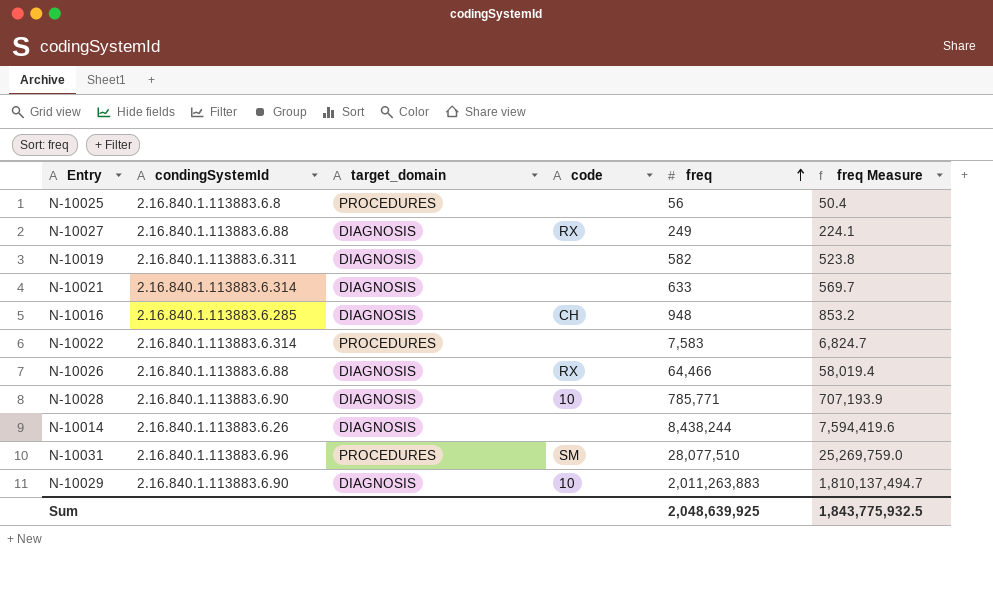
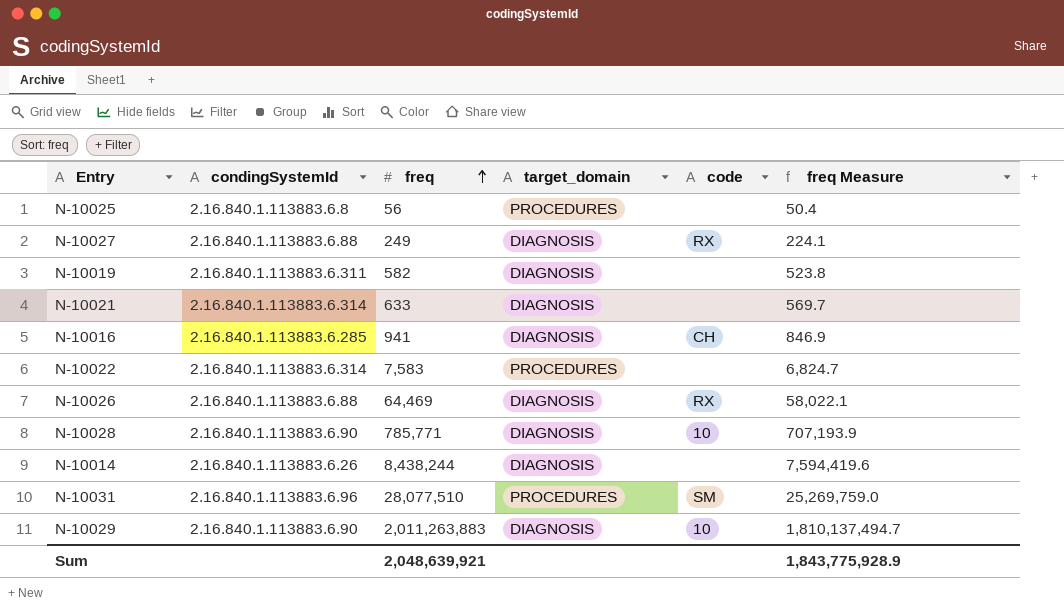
column freq | position: 5 -> 3
N-10016 | freq: 948 -> 941
N-10016 | freq Measure: 853.2 -> 846.9
N-10026 | freq: 64,466 -> 64,469
N-10026 | freq Measure: 58,019.4 -> 58,022.1
Sum | freq: 2,048,639,925 -> 2,048,639,921
Sum | freq Measure: 1,843,775,932.5 -> 1,843,775,928.9

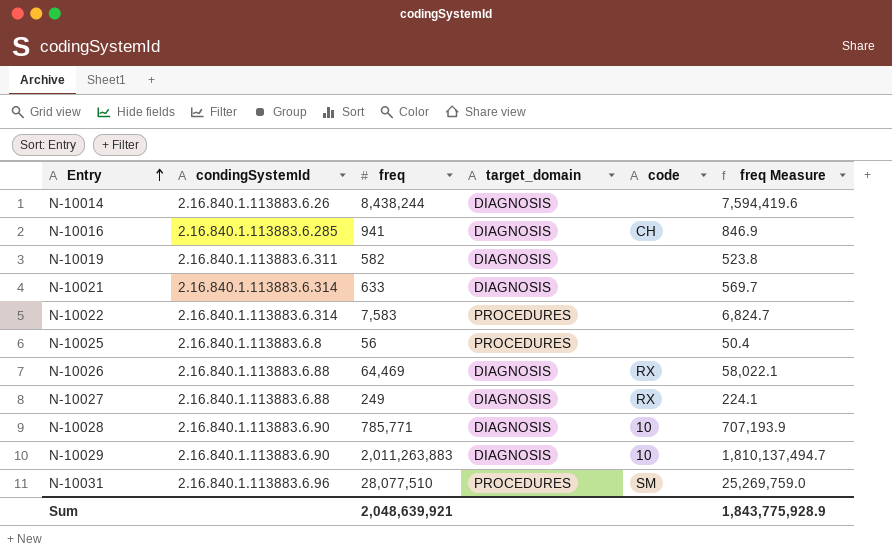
row order: freq ascending -> Entry ascending

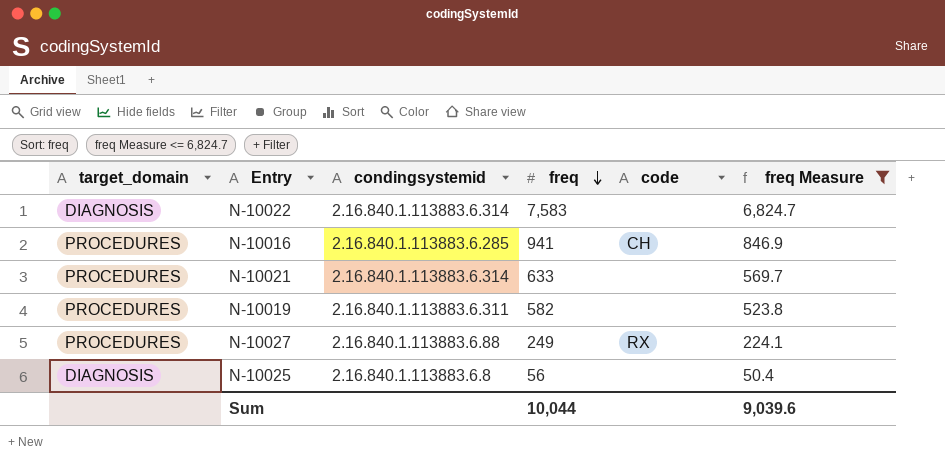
filter: none -> freq Measure <= 6,824.7
row order: Entry ascending -> freq descending
column target_domain | position: 4 -> 1
column name: condingSystemId -> condingsystemid
N-10022 | target_domain: PROCEDURES -> DIAGNOSIS
N-10016 | target_domain: DIAGNOSIS -> PROCEDURES
N-10021 | target_domain: DIAGNOSIS -> PROCEDURES
N-10019 | target_domain: DIAGNOSIS -> PROCEDURES
N-10027 | target_domain: DIAGNOSIS -> PROCEDURES
N-10025 | target_domain: PROCEDURES -> DIAGNOSIS
Sum | freq: 2,048,639,921 -> 10,044
Sum | freq Measure: 1,843,775,928.9 -> 9,039.6

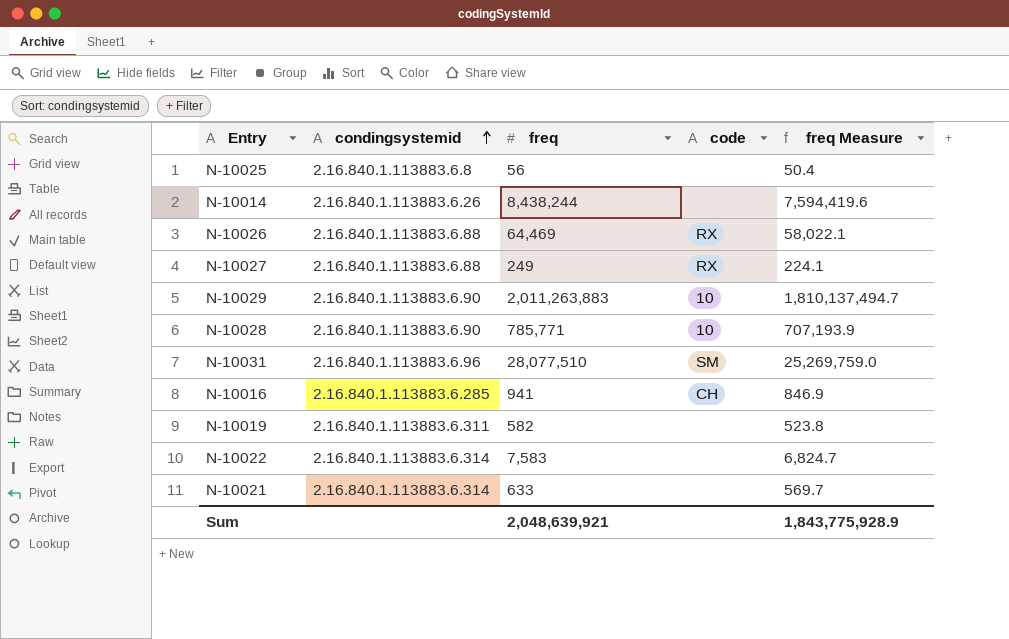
filter: freq Measure <= 6,824.7 -> none
row order: freq descending -> condingsystemid ascending
column target_domain | position: 1 -> none
Sum | freq: 10,044 -> 2,048,639,921
Sum | freq Measure: 9,039.6 -> 1,843,775,928.9

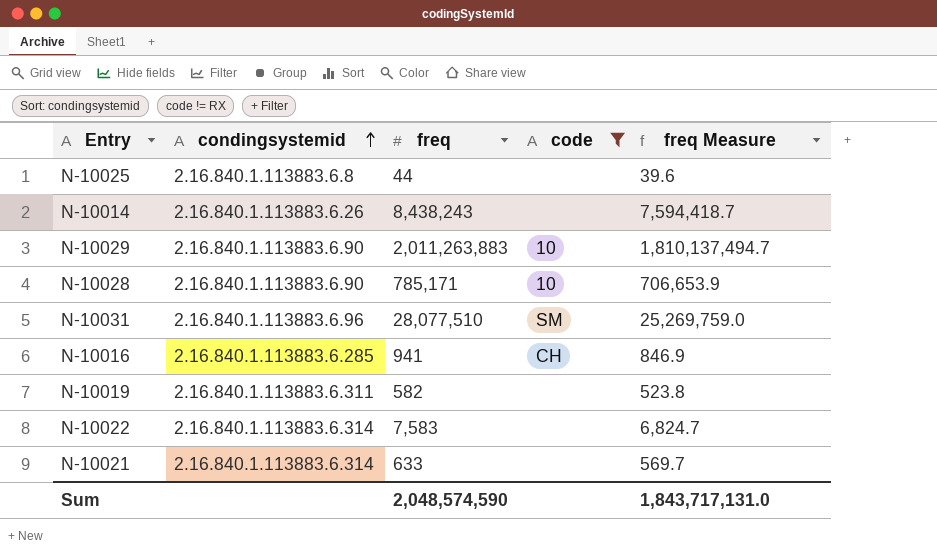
filter: none -> code != RX
N-10025 | freq: 56 -> 44
N-10025 | freq Measure: 50.4 -> 39.6
N-10014 | freq: 8,438,244 -> 8,438,243
N-10014 | freq Measure: 7,594,419.6 -> 7,594,418.7
N-10028 | freq: 785,771 -> 785,171
N-10028 | freq Measure: 707,193.9 -> 706,653.9
Sum | freq: 2,048,639,921 -> 2,048,574,590
Sum | freq Measure: 1,843,775,928.9 -> 1,843,717,131.0

